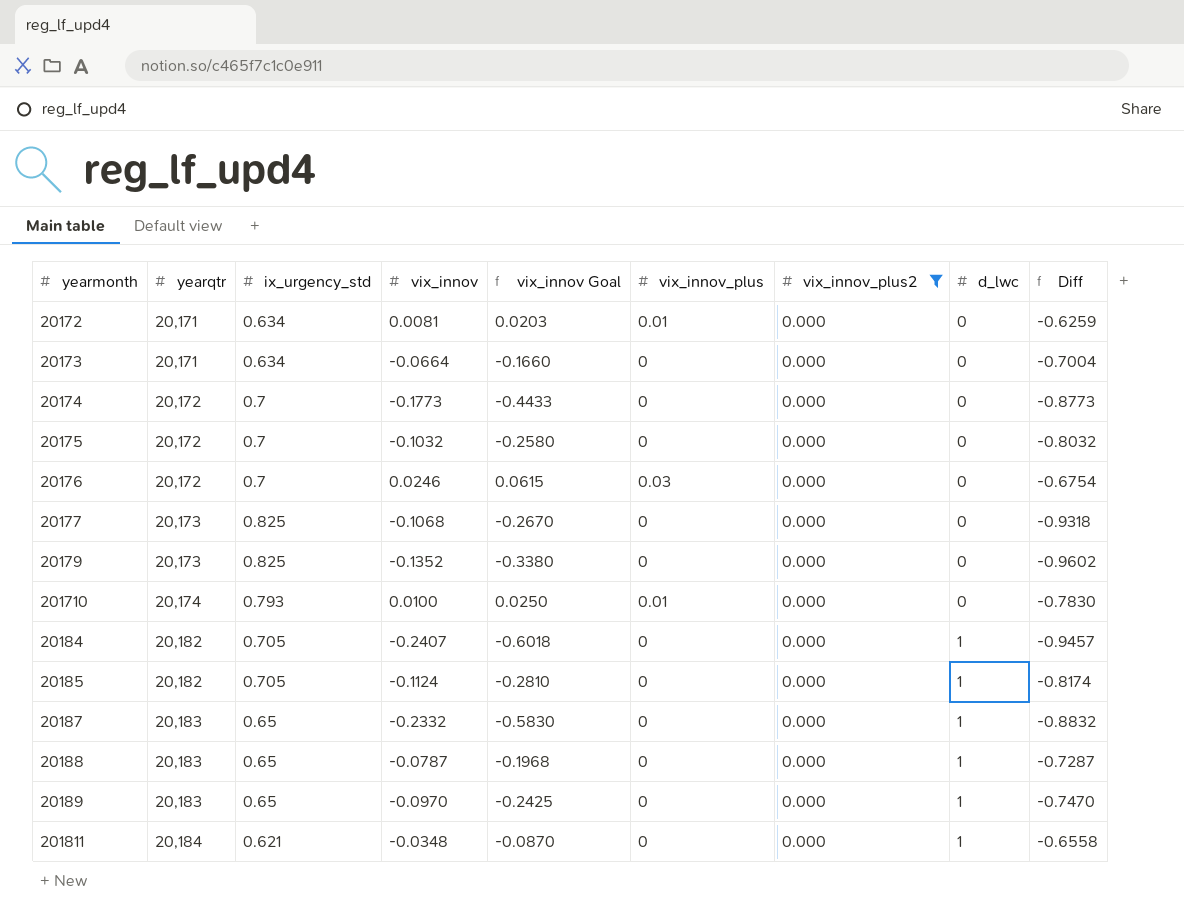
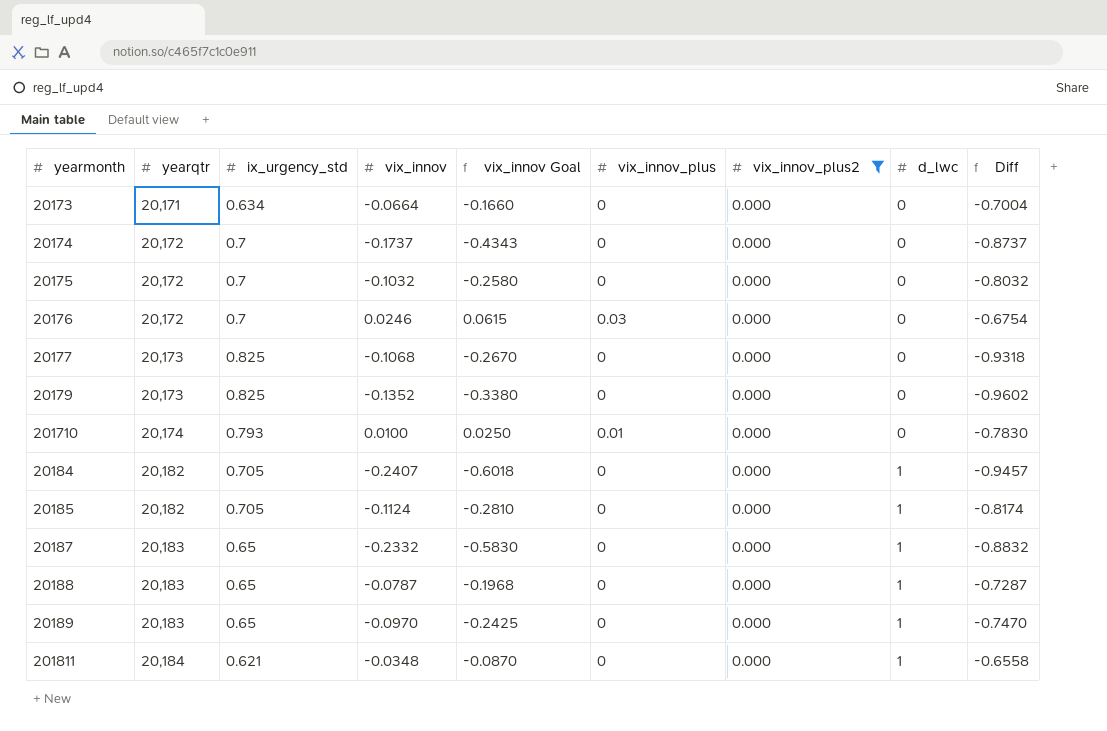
row 20172: 20,171 | 0.634 | 0.0081 | 0.0203 | 0.01 | 0.000 | 0 | -0.6259 -> none
20174 | vix_innov: -0.1773 -> -0.1737
20174 | vix_innov Goal: -0.4433 -> -0.4343
20174 | Diff: -0.8773 -> -0.8737

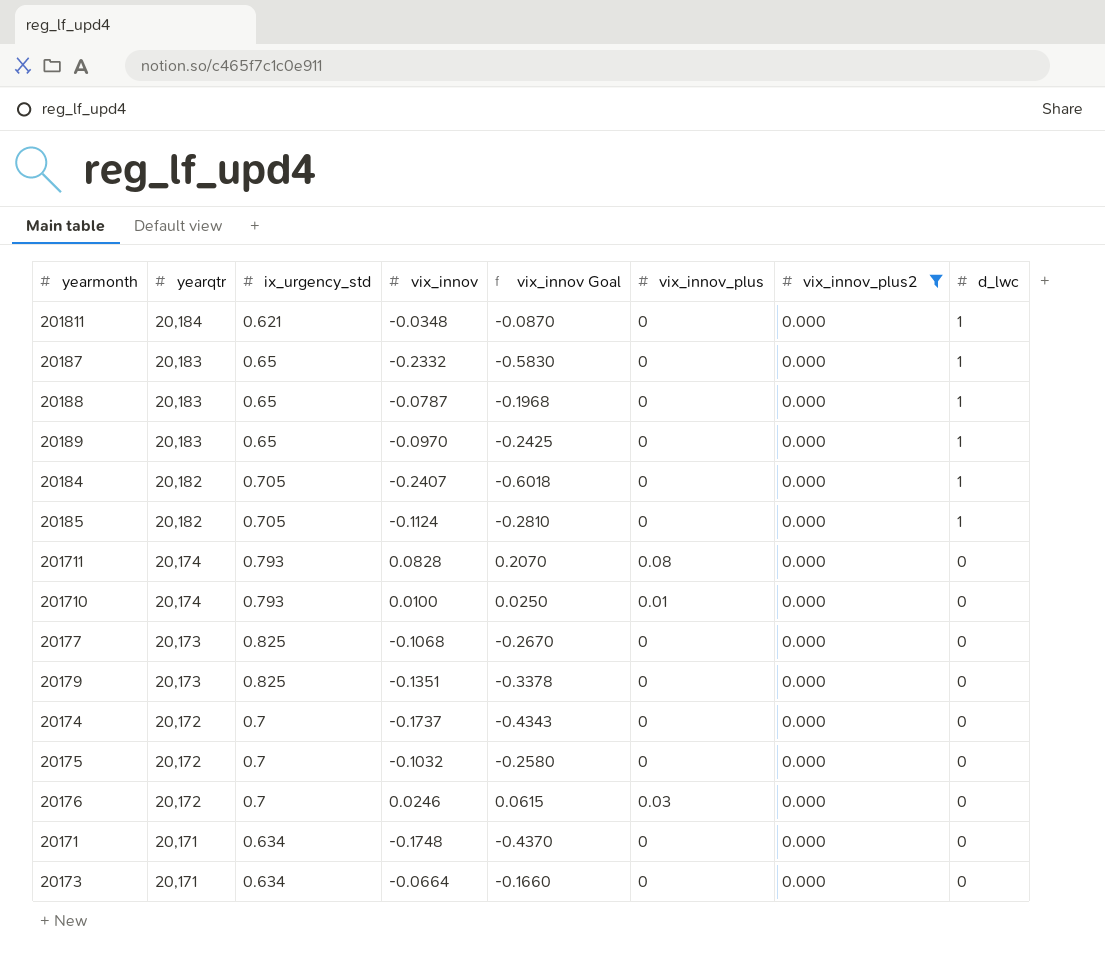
row order: yearqtr ascending -> yearqtr descending
column Diff | formula: [vix_innov] - [ix_urgency_std] -> none
row 201711: none -> 20,174 | 0.793 | 0.0828 | 0.2070 | 0.08 | 0.000 | 0
20179 | vix_innov: -0.1352 -> -0.1351
20179 | vix_innov Goal: -0.3380 -> -0.3378
row 20171: none -> 20,171 | 0.634 | -0.1748 | -0.4370 | 0 | 0.000 | 0

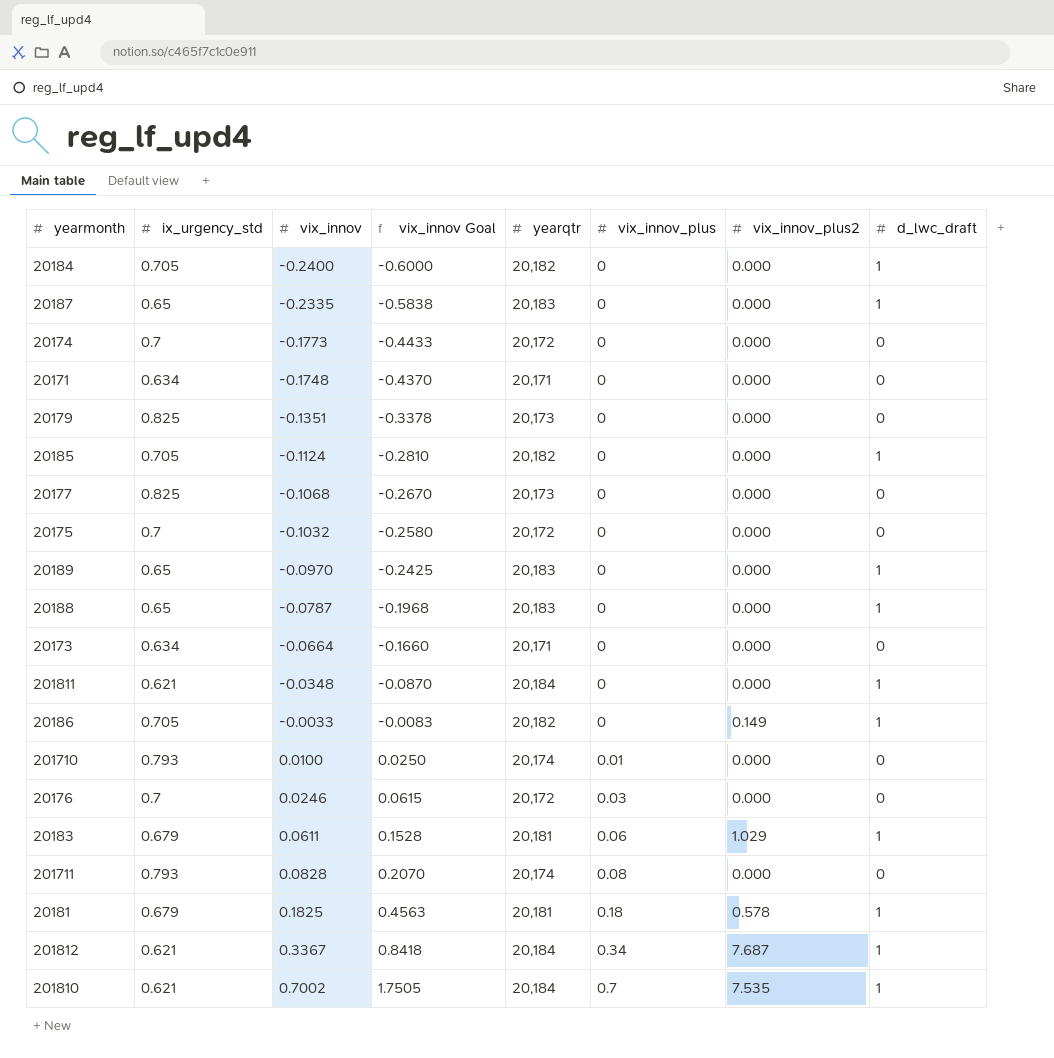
filter: vix_innov_plus2 = 0.000 -> none
row order: yearqtr descending -> vix_innov ascending
column yearqtr | position: 2 -> 5
column name: d_lwc -> d_lwc_draft
20184 | vix_innov: -0.2407 -> -0.2400
20184 | vix_innov Goal: -0.6018 -> -0.6000
20187 | vix_innov: -0.2332 -> -0.2335
20187 | vix_innov Goal: -0.5830 -> -0.5838
20174 | vix_innov: -0.1737 -> -0.1773
20174 | vix_innov Goal: -0.4343 -> -0.4433

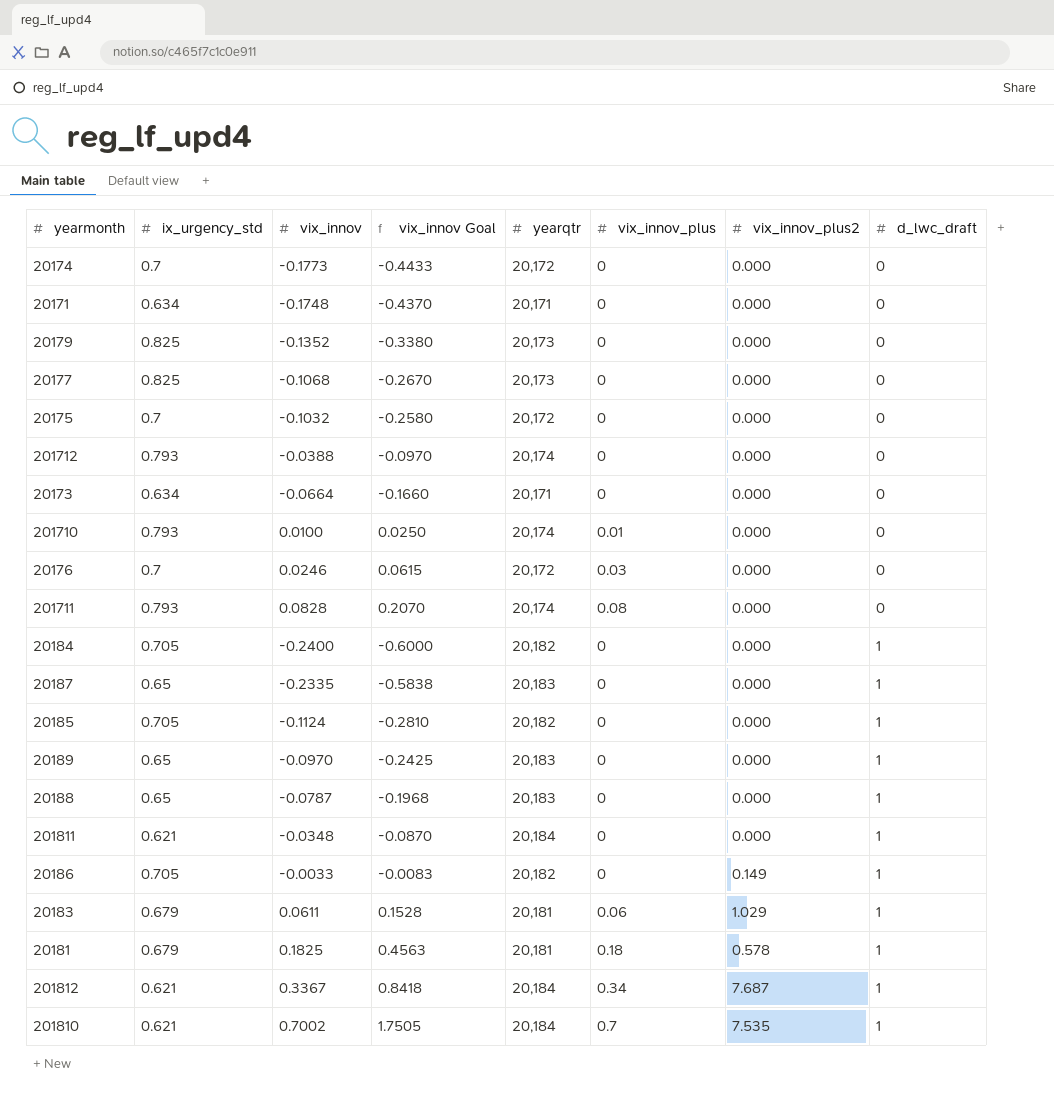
row order: vix_innov ascending -> d_lwc_draft ascending
20179 | vix_innov: -0.1351 -> -0.1352
20179 | vix_innov Goal: -0.3378 -> -0.3380
row 201712: none -> 0.793 | -0.0388 | -0.0970 | 20,174 | 0 | 0.000 | 0

